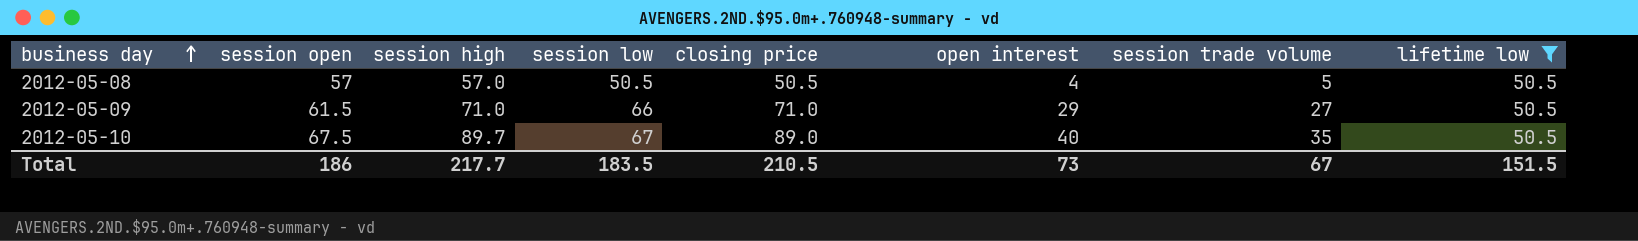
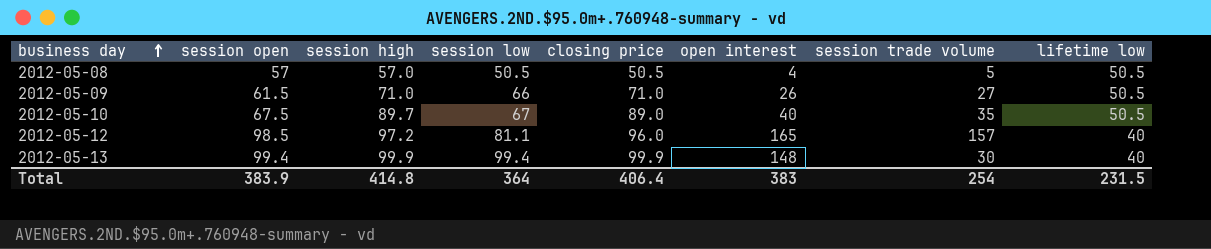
filter: lifetime low = 50.5 -> none
2012-05-09 | open interest: 29 -> 26
Total | session open: 186 -> 383.9
Total | session high: 217.7 -> 414.8
Total | session low: 183.5 -> 364
Total | closing price: 210.5 -> 406.4
Total | open interest: 73 -> 383
Total | session trade volume: 67 -> 254
Total | lifetime low: 151.5 -> 231.5

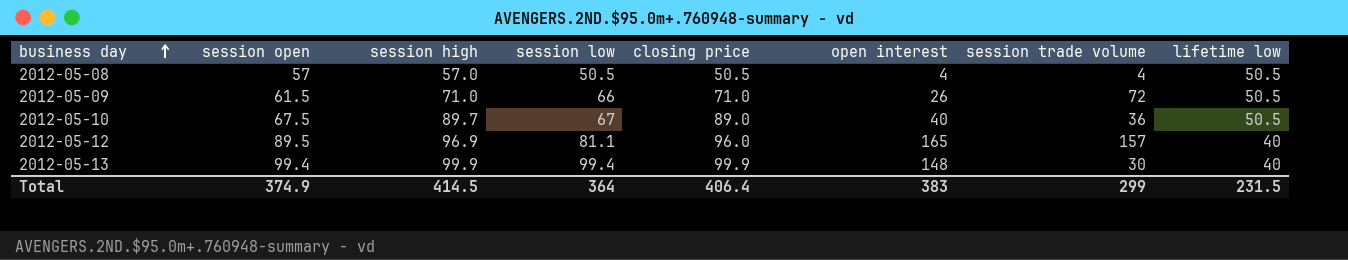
2012-05-08 | session trade volume: 5 -> 4
2012-05-09 | session trade volume: 27 -> 72
2012-05-10 | session trade volume: 35 -> 36
2012-05-12 | session open: 98.5 -> 89.5
2012-05-12 | session high: 97.2 -> 96.9
Total | session open: 383.9 -> 374.9
Total | session high: 414.8 -> 414.5
Total | session trade volume: 254 -> 299

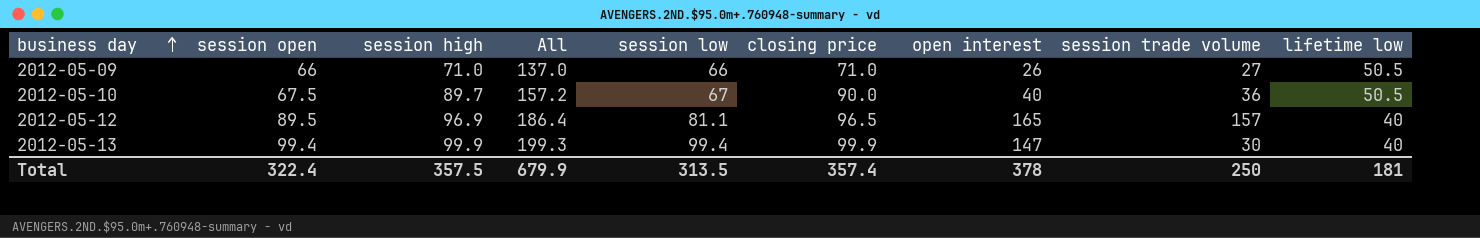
column All | formula: none -> [session open] + [session high]
row 2012-05-08: 57 | 57.0 | 50.5 | 50.5 | 4 | 4 | 50.5 -> none
2012-05-09 | session open: 61.5 -> 66
2012-05-09 | session trade volume: 72 -> 27
2012-05-10 | closing price: 89.0 -> 90.0
2012-05-12 | closing price: 96.0 -> 96.5
2012-05-13 | open interest: 148 -> 147
Total | session open: 374.9 -> 322.4
Total | session high: 414.5 -> 357.5
Total | session low: 364 -> 313.5
Total | closing price: 406.4 -> 357.4
Total | open interest: 383 -> 378
Total | session trade volume: 299 -> 250
Total | lifetime low: 231.5 -> 181

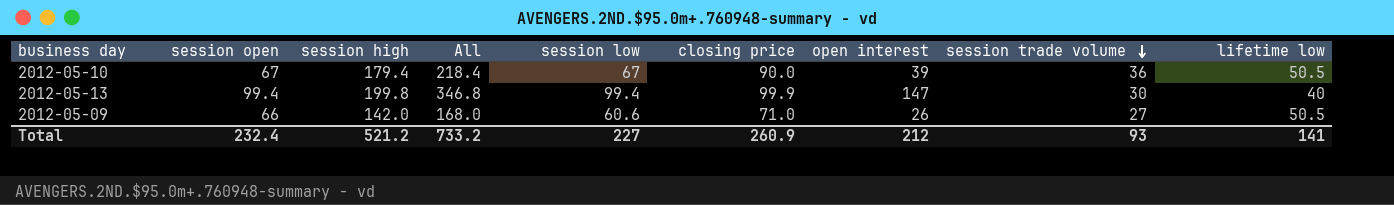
row order: business day ascending -> session trade volume descending
column All | formula: [session open] + [session high] -> [session high] + [open interest]
row 2012-05-12: 89.5 | 96.9 | 186.4 | 81.1 | 96.5 | 165 | 157 | 40 -> none
2012-05-10 | session open: 67.5 -> 67
2012-05-10 | session high: 89.7 -> 179.4
2012-05-10 | open interest: 40 -> 39
2012-05-13 | session high: 99.9 -> 199.8
2012-05-09 | session high: 71.0 -> 142.0
2012-05-09 | session low: 66 -> 60.6
Total | session open: 322.4 -> 232.4
Total | session high: 357.5 -> 521.2
Total | All: 679.9 -> 733.2
Total | session low: 313.5 -> 227
Total | closing price: 357.4 -> 260.9
Total | open interest: 378 -> 212
Total | session trade volume: 250 -> 93
Total | lifetime low: 181 -> 141

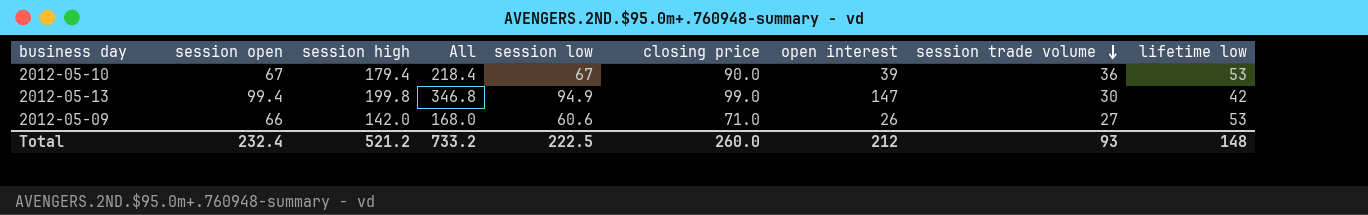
2012-05-10 | lifetime low: 50.5 -> 53
2012-05-13 | session low: 99.4 -> 94.9
2012-05-13 | closing price: 99.9 -> 99.0
2012-05-13 | lifetime low: 40 -> 42
2012-05-09 | lifetime low: 50.5 -> 53
Total | session low: 227 -> 222.5
Total | closing price: 260.9 -> 260.0
Total | lifetime low: 141 -> 148

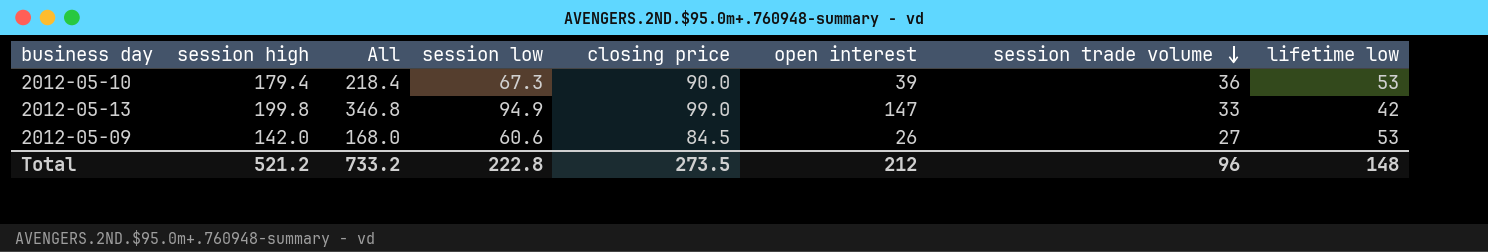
column session open | position: 2 -> none
2012-05-10 | session low: 67 -> 67.3
2012-05-13 | session trade volume: 30 -> 33
2012-05-09 | closing price: 71.0 -> 84.5
Total | session low: 222.5 -> 222.8
Total | closing price: 260.0 -> 273.5
Total | session trade volume: 93 -> 96

